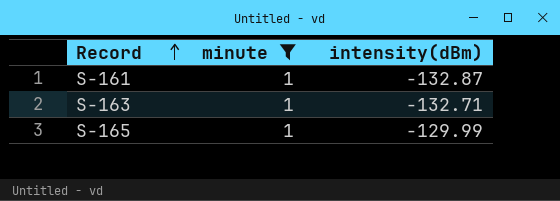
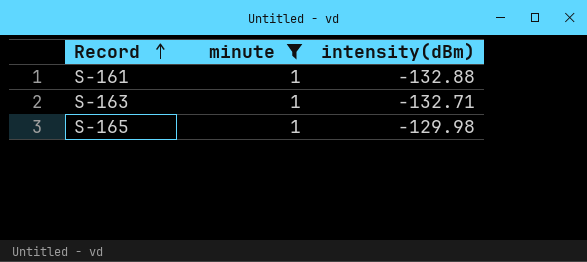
S-161 | intensity(dBm): -132.87 -> -132.88
S-165 | intensity(dBm): -129.99 -> -129.98

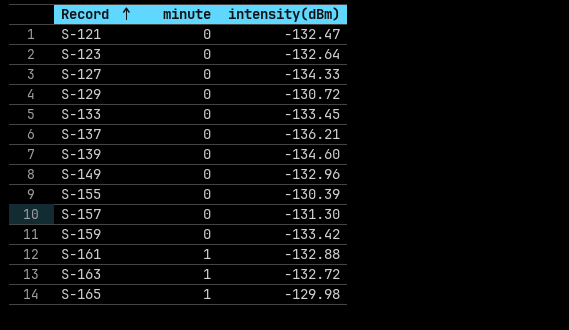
filter: minute = 1 -> none
S-163 | intensity(dBm): -132.71 -> -132.72

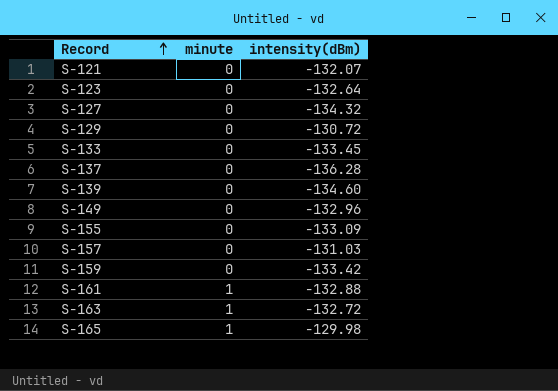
S-121 | intensity(dBm): -132.47 -> -132.07
S-127 | intensity(dBm): -134.33 -> -134.32
S-137 | intensity(dBm): -136.21 -> -136.28
S-155 | intensity(dBm): -130.39 -> -133.09
S-157 | intensity(dBm): -131.30 -> -131.03

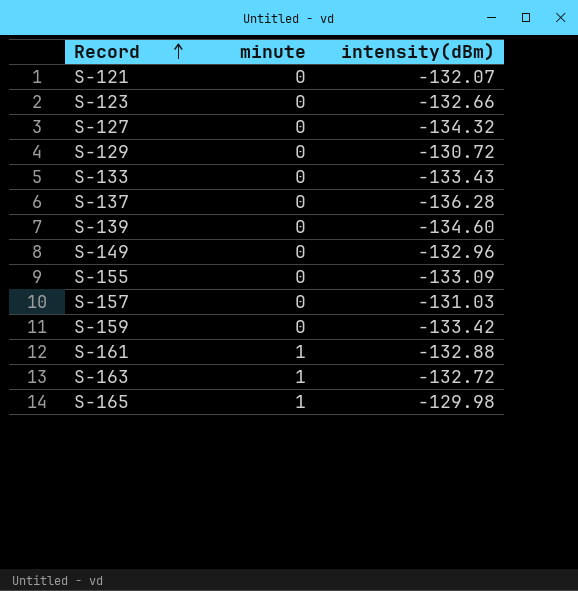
S-123 | intensity(dBm): -132.64 -> -132.66
S-133 | intensity(dBm): -133.45 -> -133.43

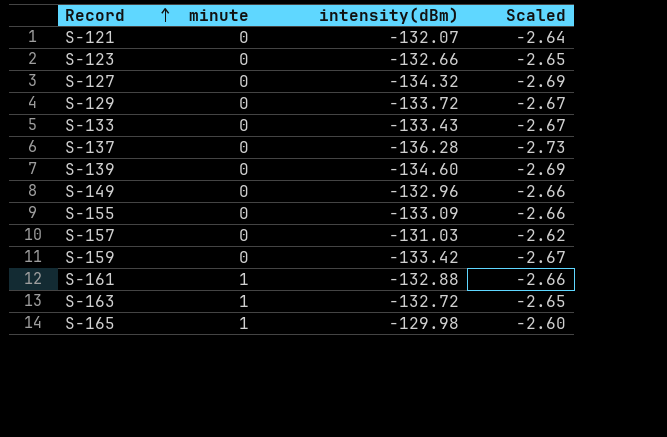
column Scaled | formula: none -> [intensity(dBm)] * 0.02
S-129 | intensity(dBm): -130.72 -> -133.72

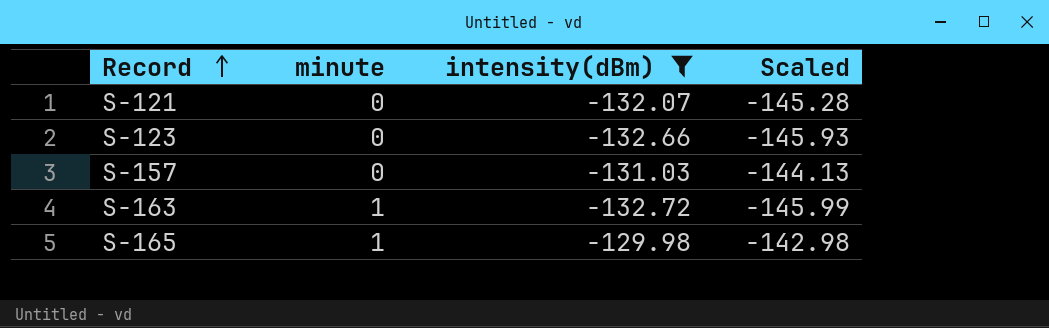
filter: none -> intensity(dBm) >= -132.72
column Scaled | formula: [intensity(dBm)] * 0.02 -> [intensity(dBm)] * 1.1

